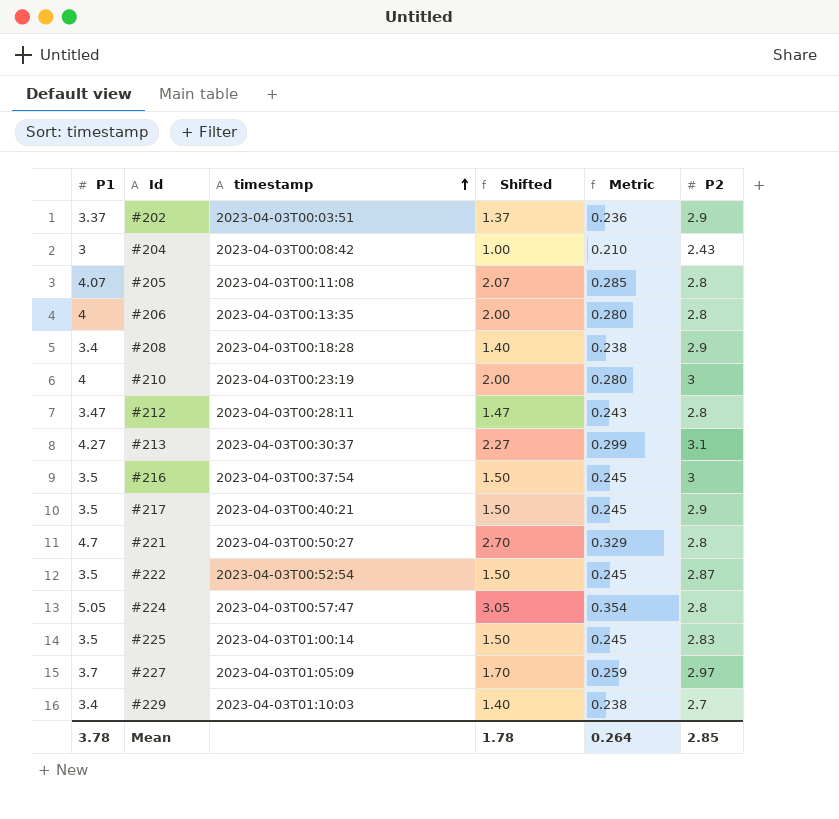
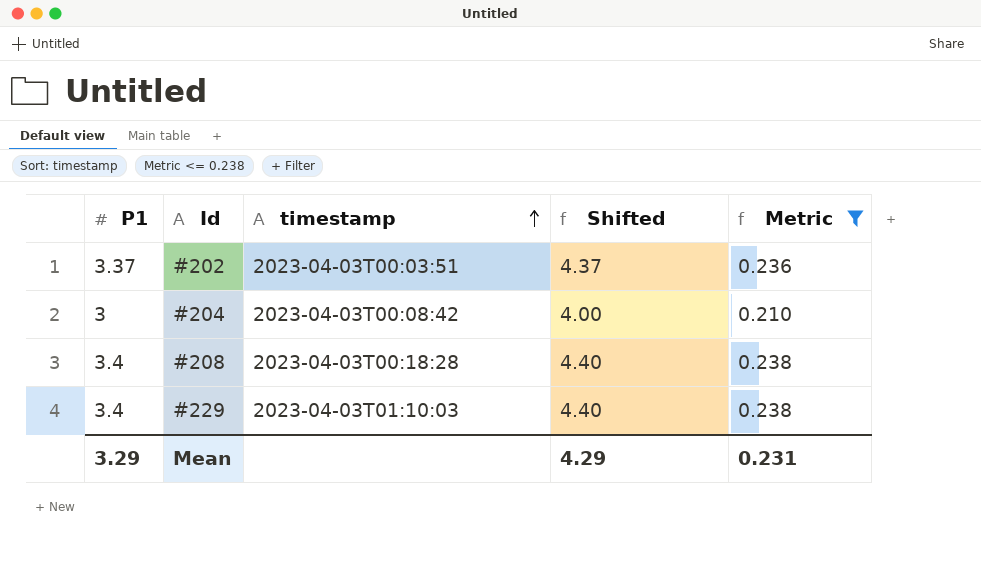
filter: none -> Metric <= 0.238
column P2 | position: 6 -> none
column Shifted | formula: [P1] - 2 -> [P1] + 1
Mean | P1: 3.78 -> 3.29
Mean | Shifted: 1.78 -> 4.29
Mean | Metric: 0.264 -> 0.231

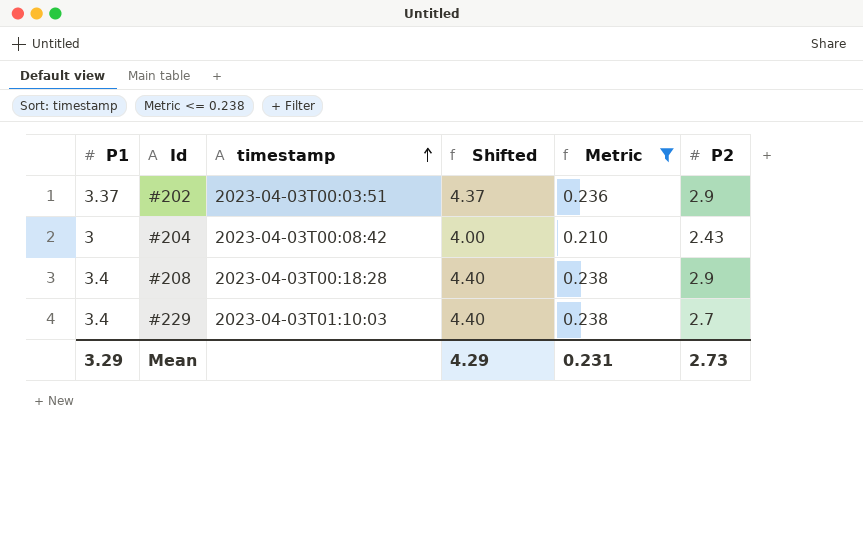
column P2 | position: none -> 6

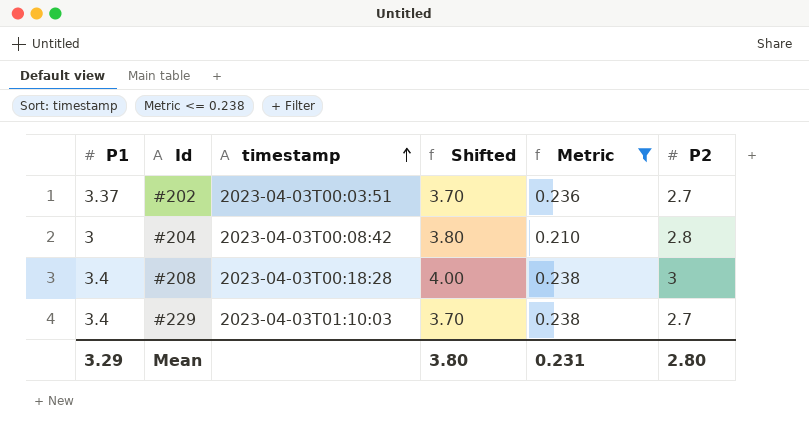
column Shifted | formula: [P1] + 1 -> [P2] + 1
#202 | P2: 2.9 -> 2.7
#204 | P2: 2.43 -> 2.8
#208 | P2: 2.9 -> 3
Mean | Shifted: 4.29 -> 3.80
Mean | P2: 2.73 -> 2.80

